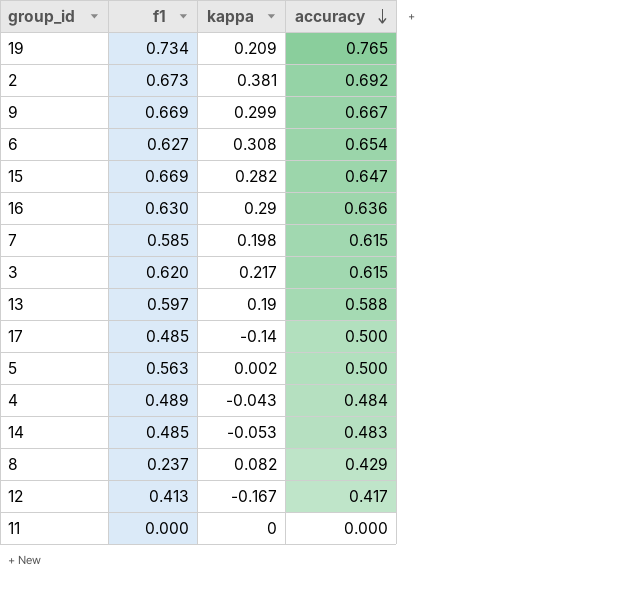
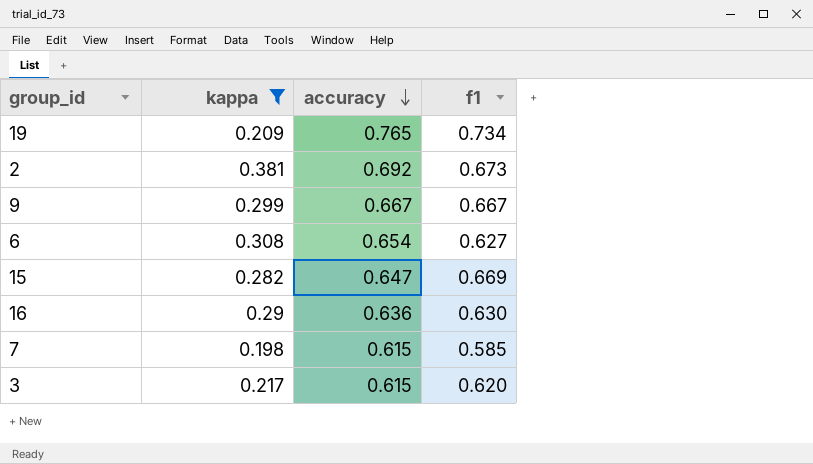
filter: none -> kappa >= 0.198
column f1 | position: 2 -> 4
9 | f1: 0.669 -> 0.667

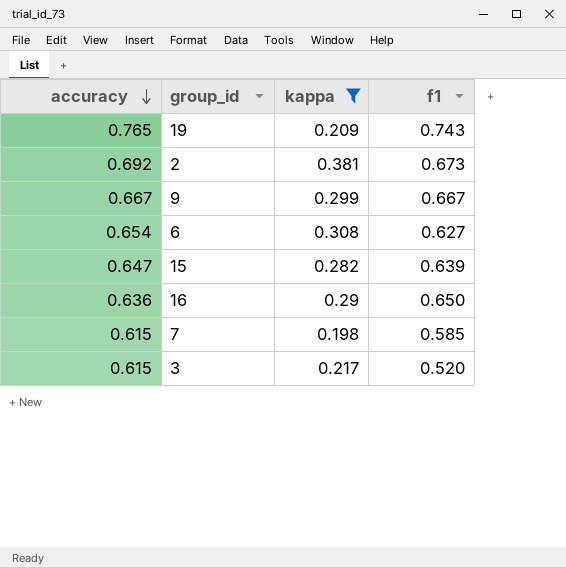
column accuracy | position: 3 -> 1
19 | f1: 0.734 -> 0.743
15 | f1: 0.669 -> 0.639
16 | f1: 0.630 -> 0.650
3 | f1: 0.620 -> 0.520

